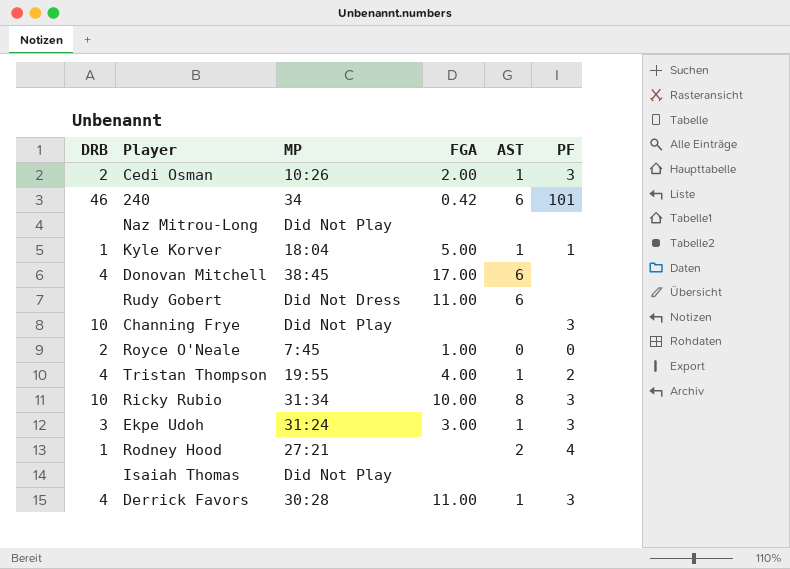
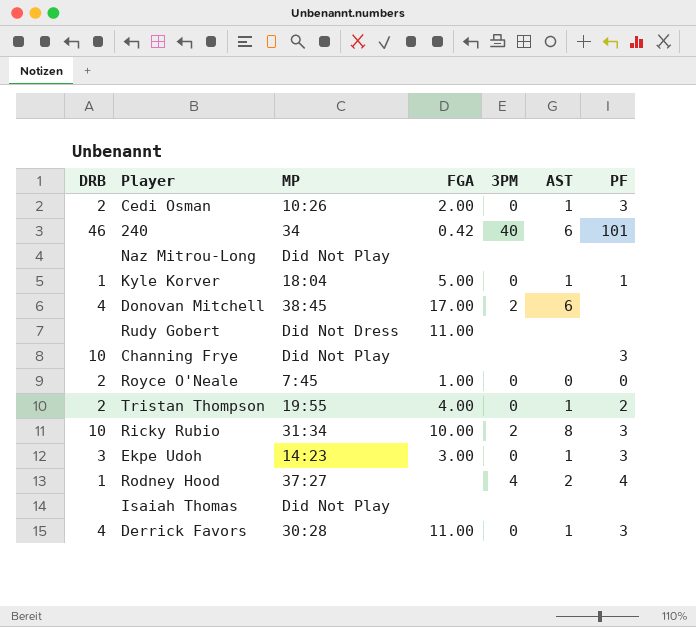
column 3PM | position: none -> 5
Rudy Gobert | AST: 6 -> none
Tristan Thompson | DRB: 4 -> 2
Ekpe Udoh | MP: 31:24 -> 14:23
Rodney Hood | MP: 27:21 -> 37:27

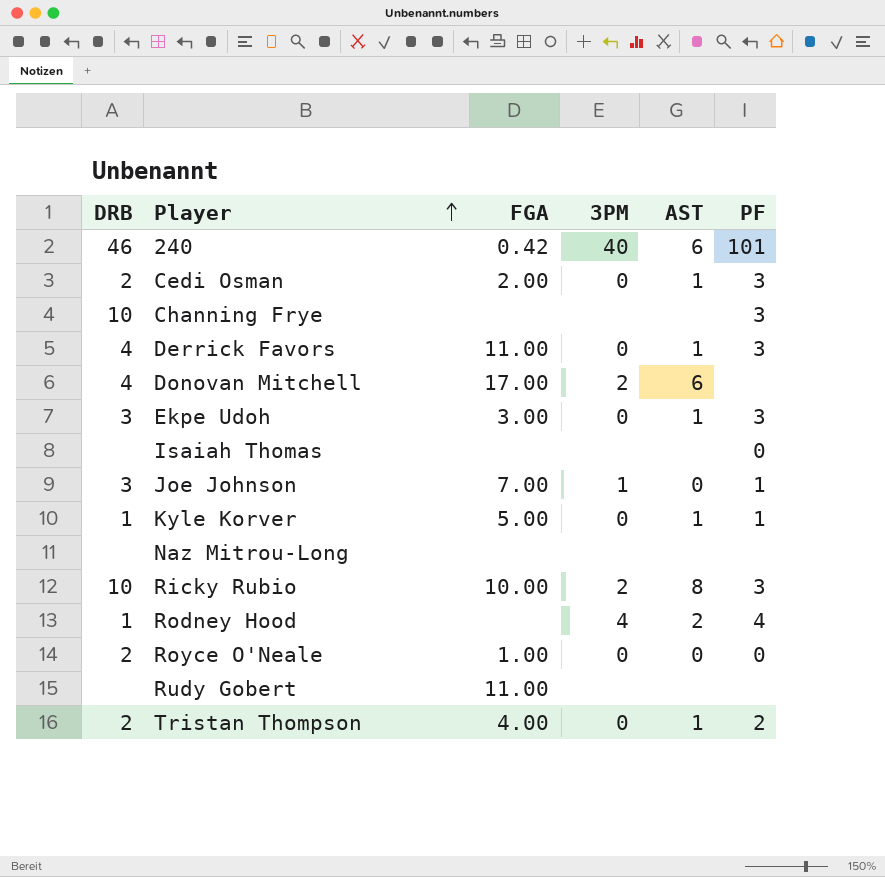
row order: none -> Player ascending
column MP | position: 3 -> none
Isaiah Thomas | PF: none -> 0
row Joe Johnson: none -> 3 | 7.00 | 1 | 0 | 1

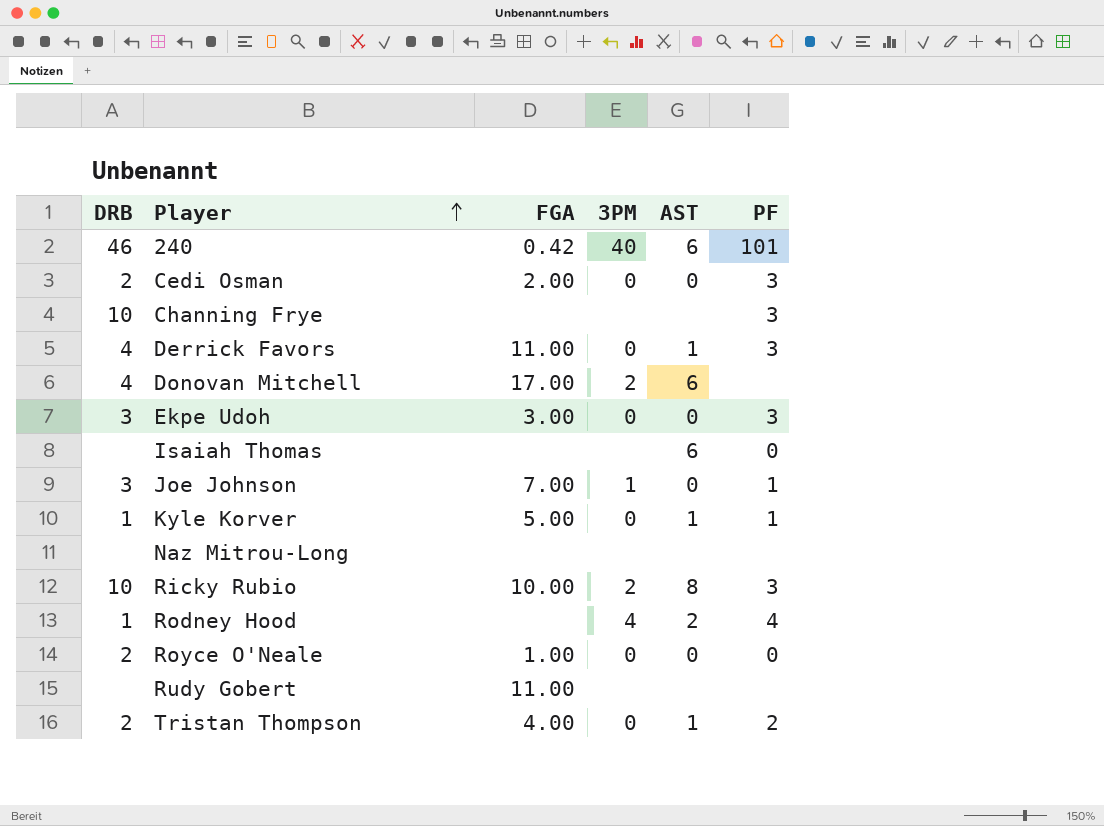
Cedi Osman | AST: 1 -> 0
Ekpe Udoh | AST: 1 -> 0
Isaiah Thomas | AST: none -> 6

